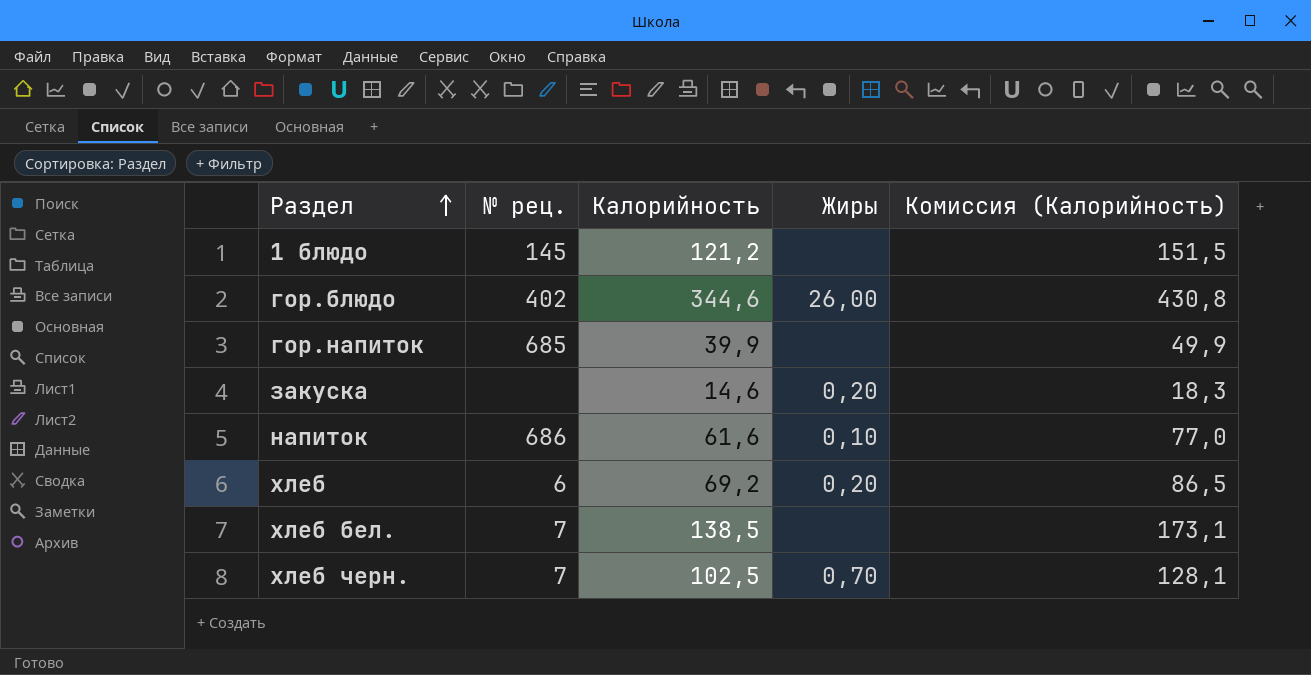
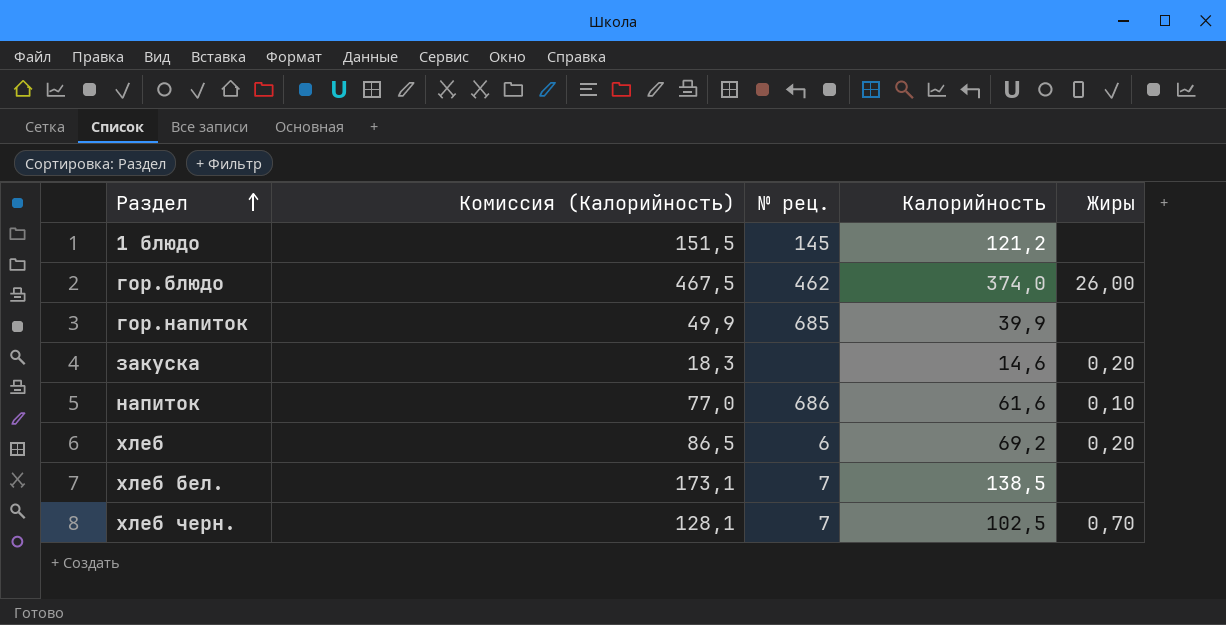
column Комиссия (Калорийность) | position: 5 -> 2
гор.блюдо | Комиссия (Калорийность): 430,8 -> 467,5
гор.блюдо | № рец.: 402 -> 462
гор.блюдо | Калорийность: 344,6 -> 374,0

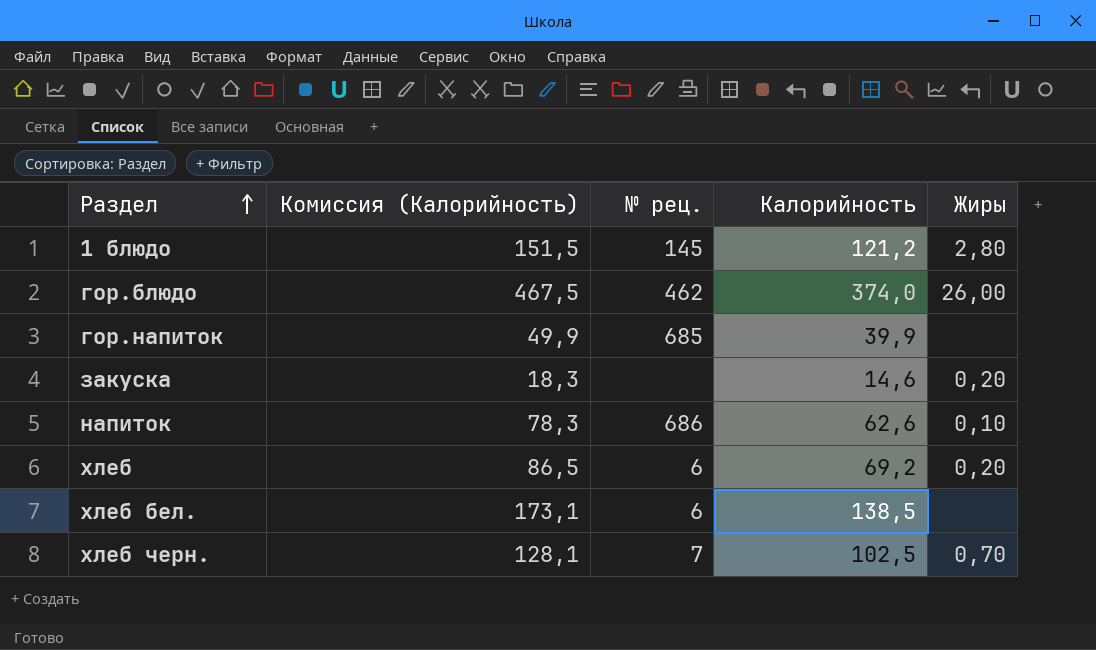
1 блюдо | Жиры: none -> 2,80
напиток | Комиссия (Калорийность): 77,0 -> 78,3
напиток | Калорийность: 61,6 -> 62,6
хлеб бел. | № рец.: 7 -> 6

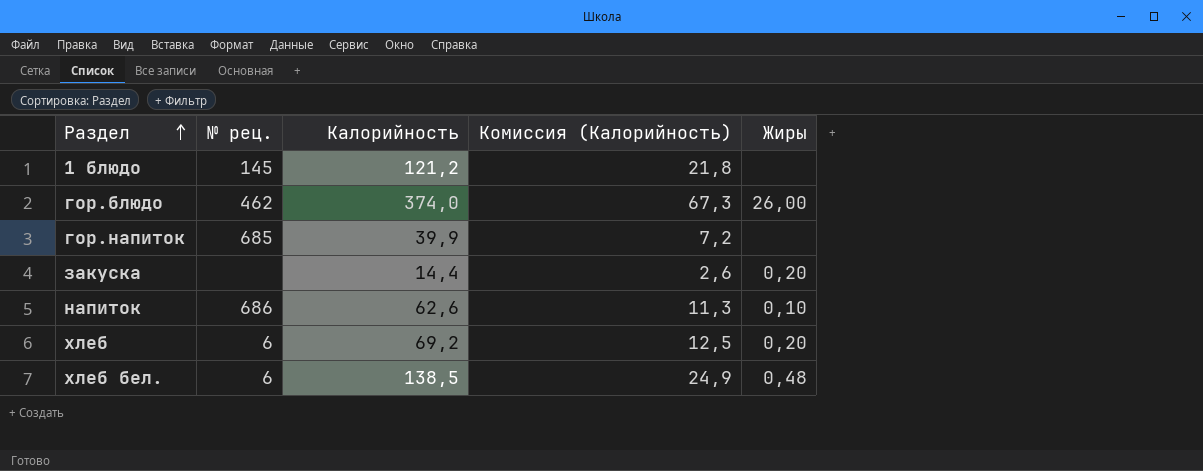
column Комиссия (Калорийность) | formula: [Калорийность] * 1,25 -> [Калорийность] * 0,18
column Комиссия (Калорийность) | position: 2 -> 4
row хлеб черн.: 128,1 | 7 | 102,5 | 0,70 -> none
1 блюдо | Жиры: 2,80 -> none
закуска | Калорийность: 14,6 -> 14,4
хлеб бел. | Жиры: none -> 0,48

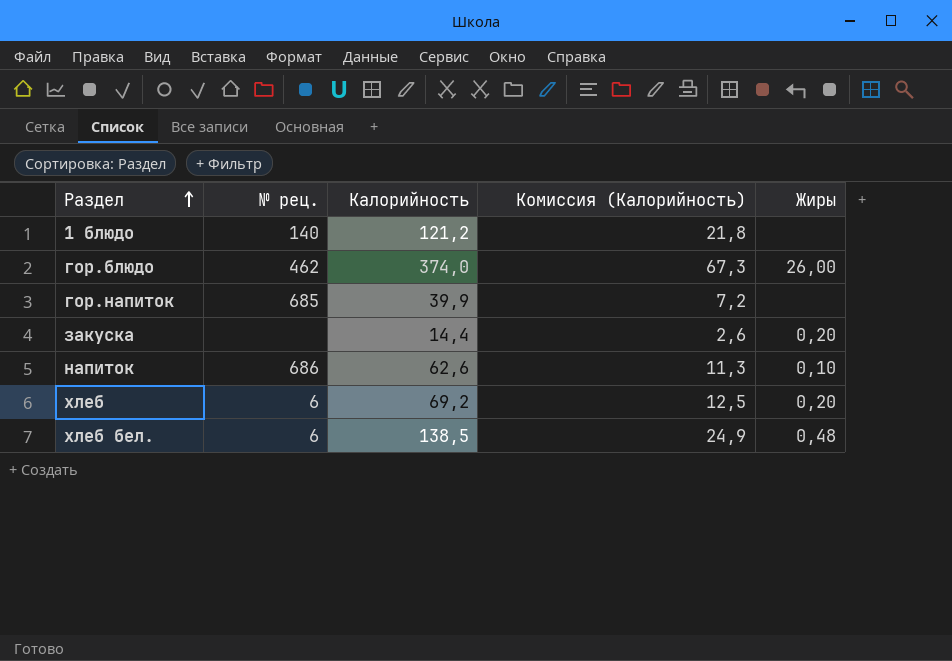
1 блюдо | № рец.: 145 -> 140

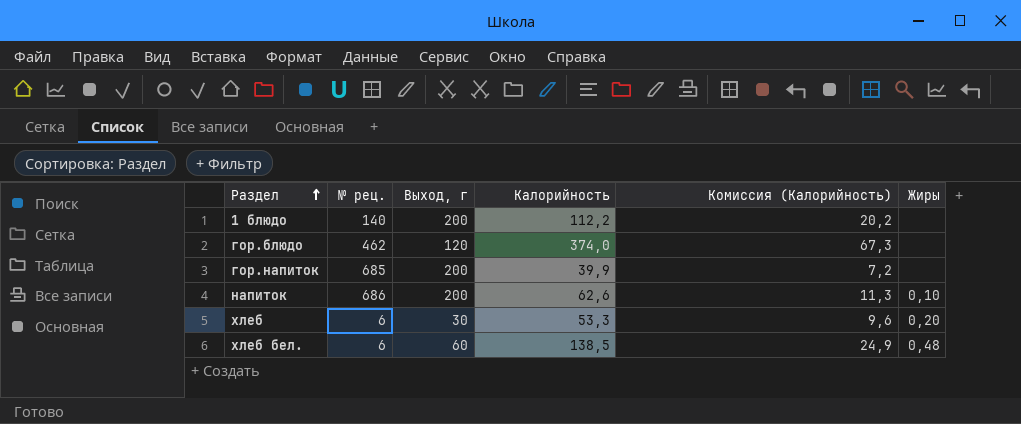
column Выход, г | position: none -> 3
row закуска: none | 14,4 | 2,6 | 0,20 -> none
1 блюдо | Калорийность: 121,2 -> 112,2
1 блюдо | Комиссия (Калорийность): 21,8 -> 20,2
гор.блюдо | Жиры: 26,00 -> none
хлеб | Калорийность: 69,2 -> 53,3
хлеб | Комиссия (Калорийность): 12,5 -> 9,6

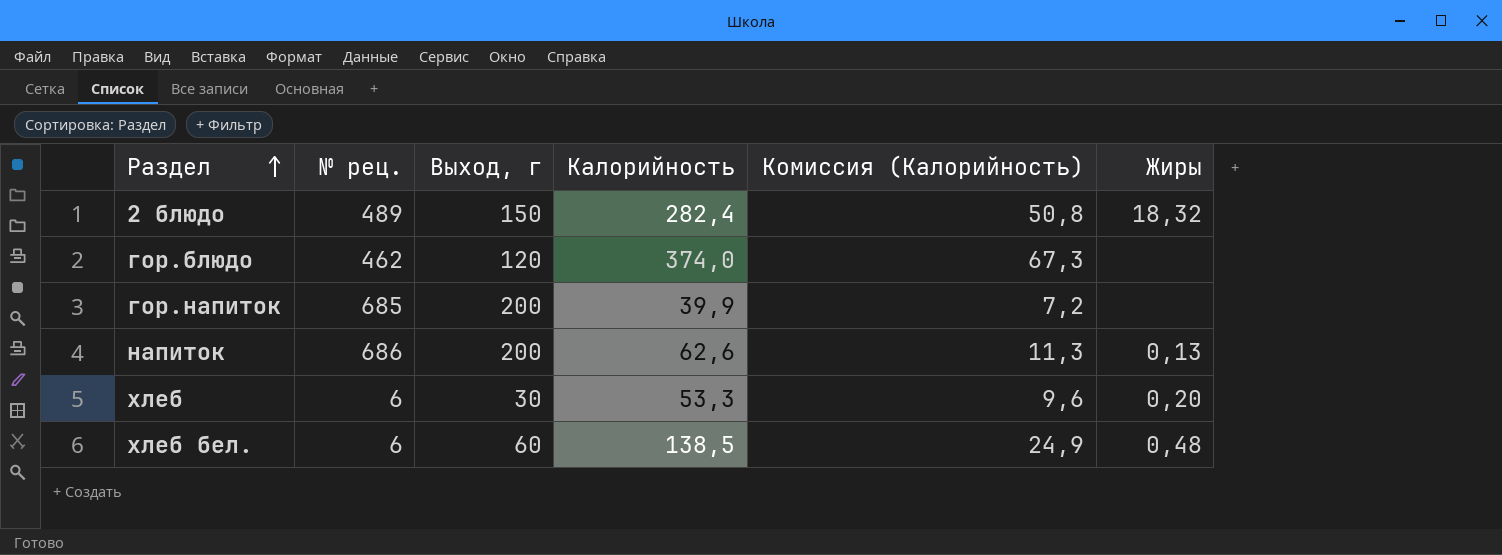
row 1 блюдо: 140 | 200 | 112,2 | 20,2 | none -> none
row 2 блюдо: none -> 489 | 150 | 282,4 | 50,8 | 18,32
напиток | Жиры: 0,10 -> 0,13

